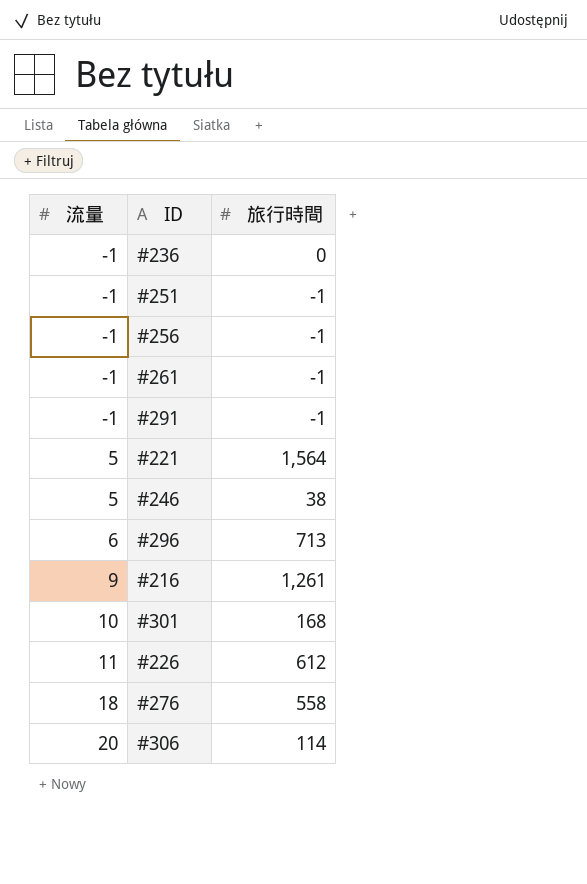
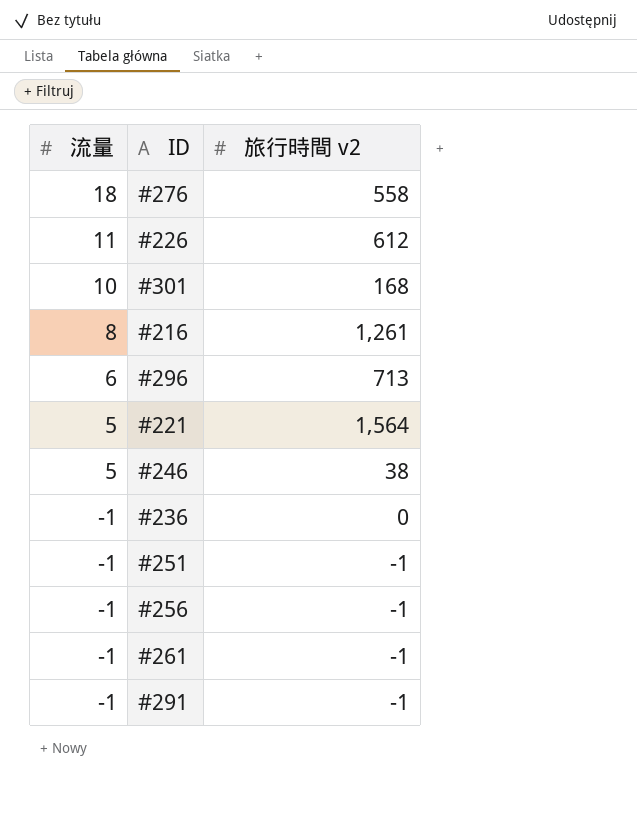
row order: 流量 ascending -> 流量 descending
column name: 旅行時間 -> 旅行時間 v2
row #306: 20 | 114 -> none
#216 | 流量: 9 -> 8

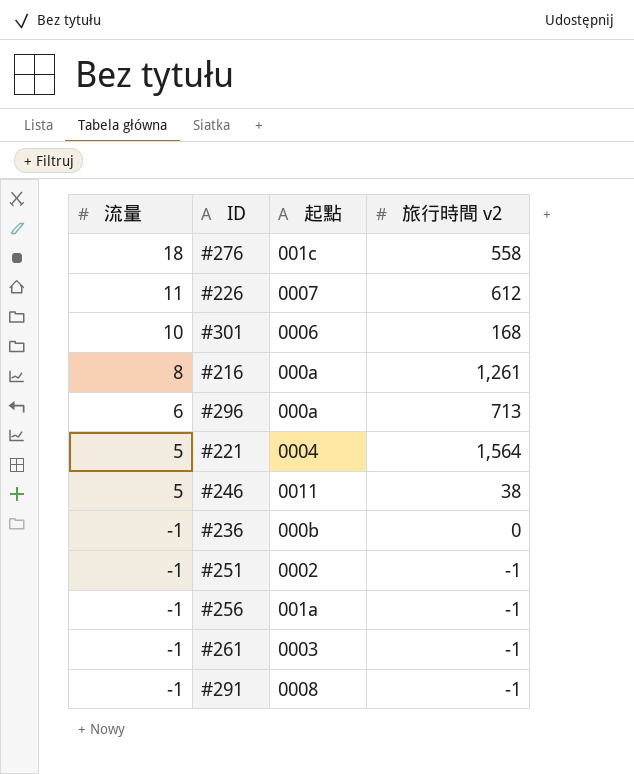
column 起點 | position: none -> 3

